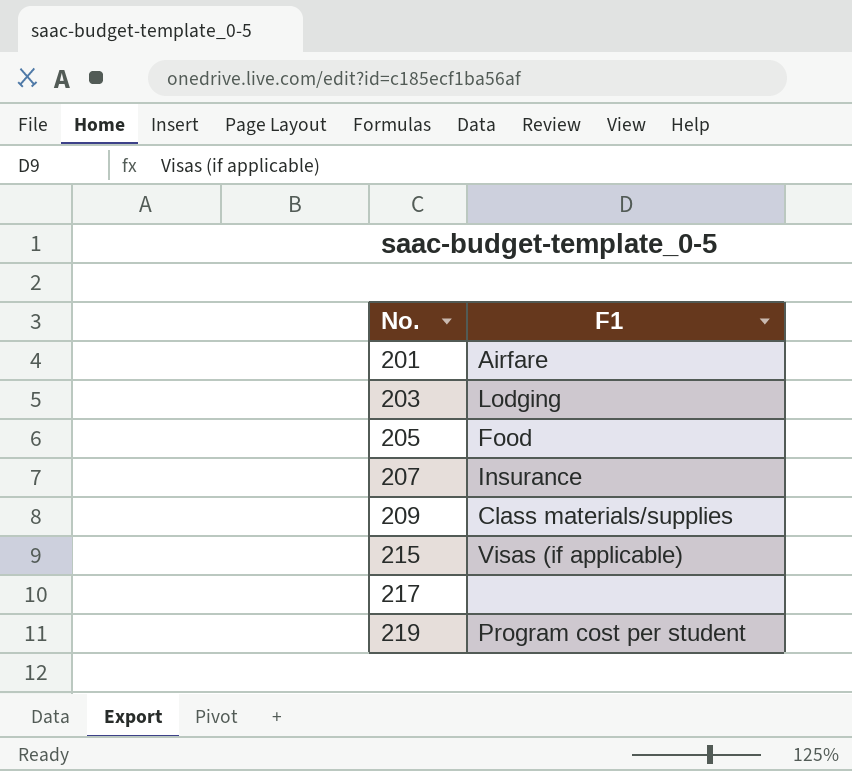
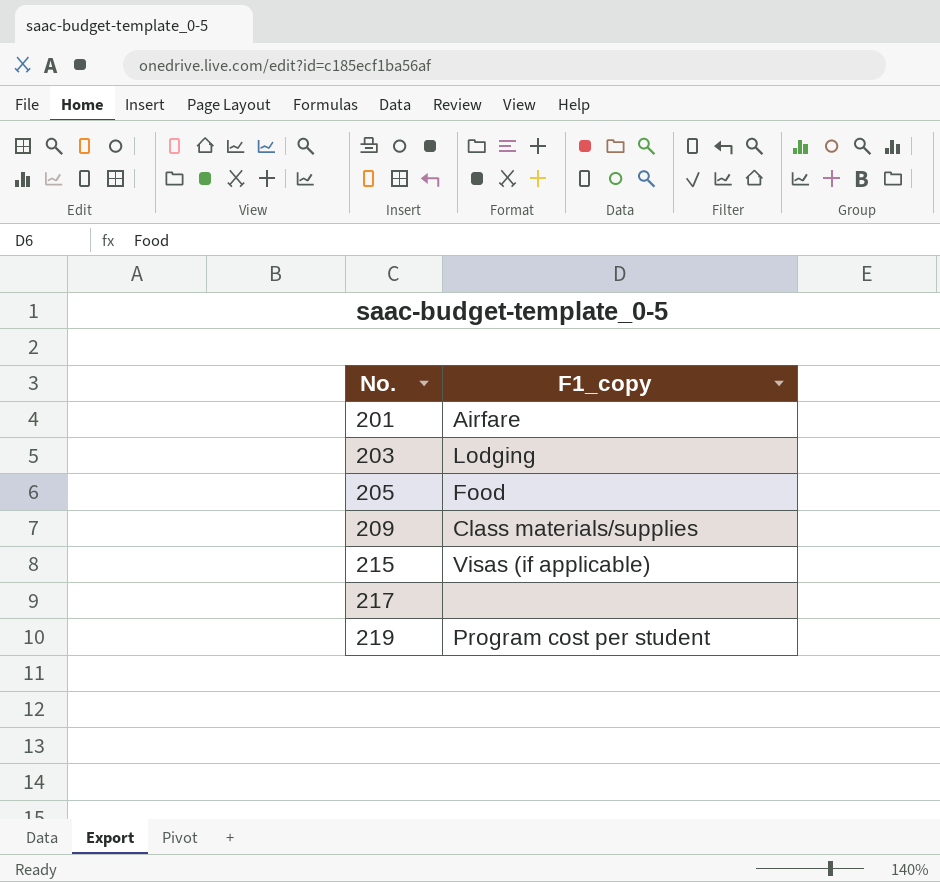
column name: F1 -> F1_copy
row 207: Insurance -> none

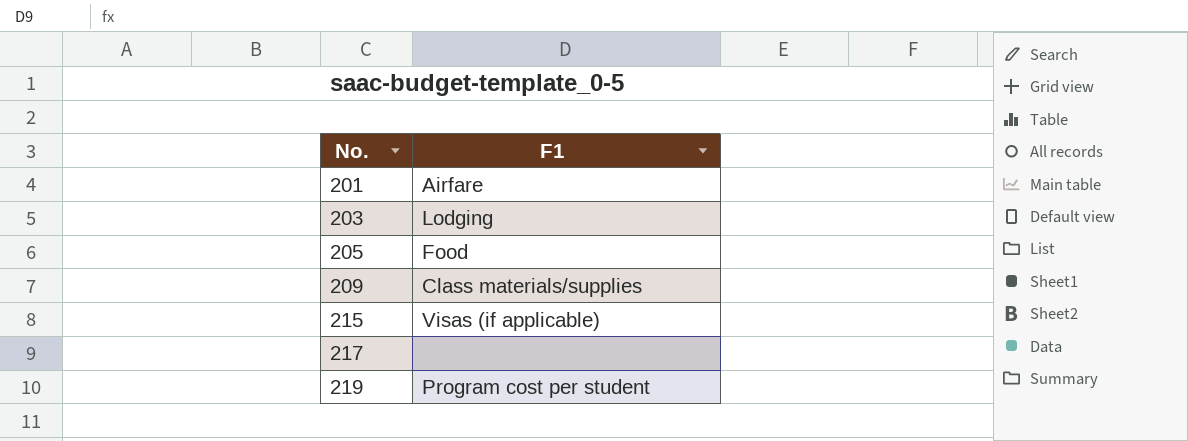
column name: F1_copy -> F1

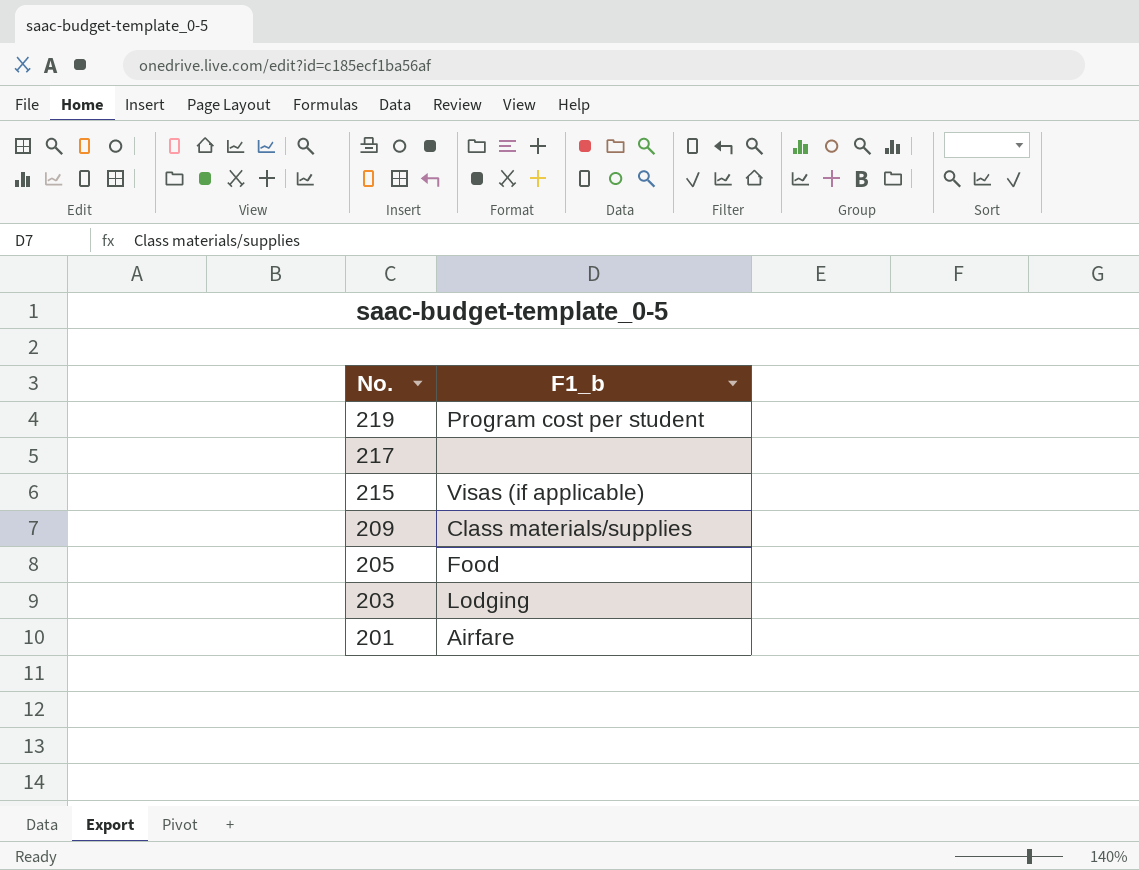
row order: No. ascending -> No. descending
column name: F1 -> F1_b

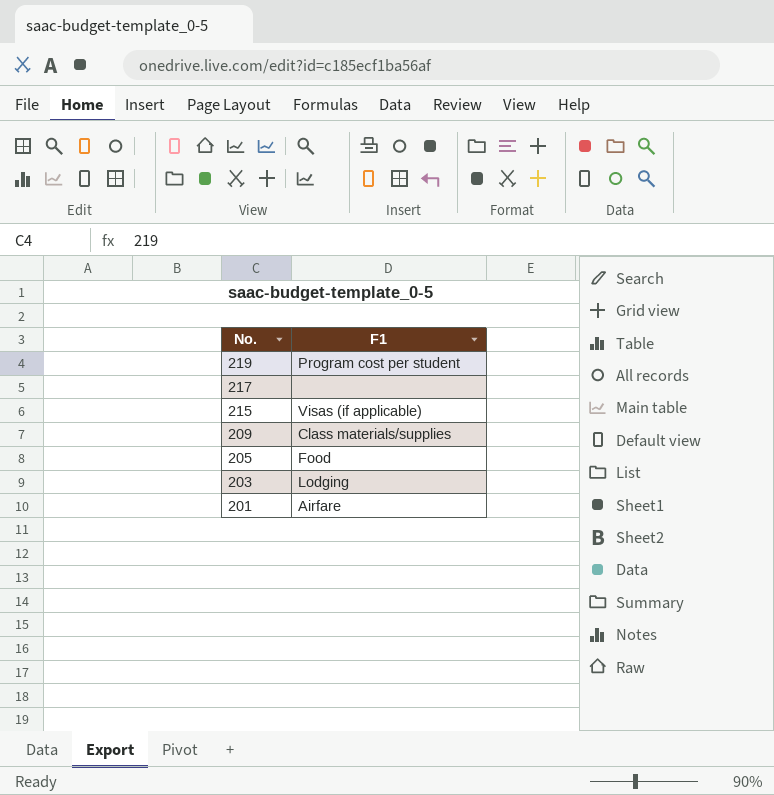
column name: F1_b -> F1

